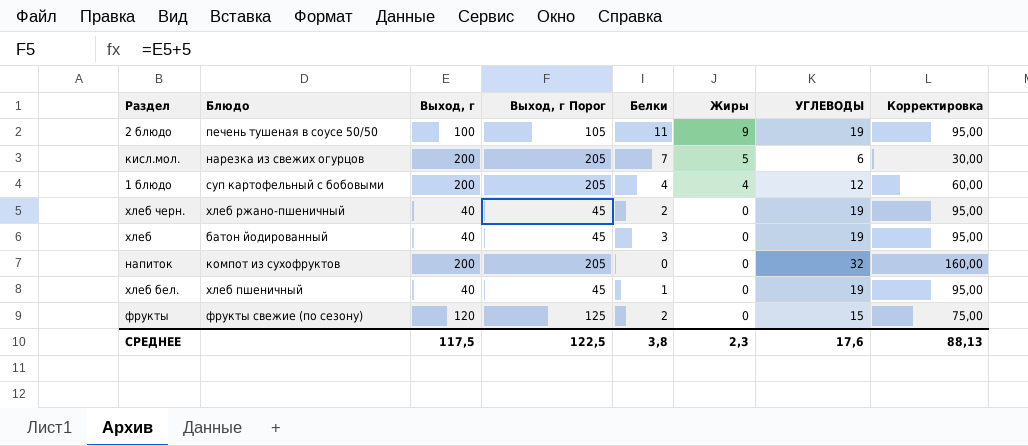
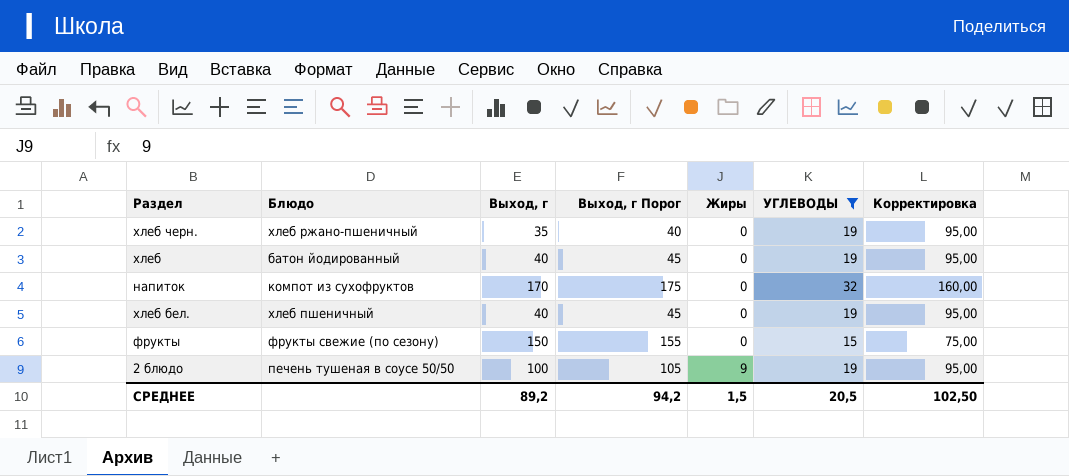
filter: none -> УГЛЕВОДЫ >= 15
row order: Жиры descending -> Жиры ascending
column Белки | position: 5 -> none
хлеб черн. | Выход, г: 40 -> 35
хлеб черн. | Выход, г Порог: 45 -> 40
напиток | Выход, г: 200 -> 170
напиток | Выход, г Порог: 205 -> 175
фрукты | Выход, г: 120 -> 150
фрукты | Выход, г Порог: 125 -> 155
СРЕДНЕЕ | Выход, г: 117,5 -> 89,2
СРЕДНЕЕ | Выход, г Порог: 122,5 -> 94,2
СРЕДНЕЕ | Жиры: 2,3 -> 1,5
СРЕДНЕЕ | УГЛЕВОДЫ: 17,6 -> 20,5
СРЕДНЕЕ | Корректировка: 88,13 -> 102,50

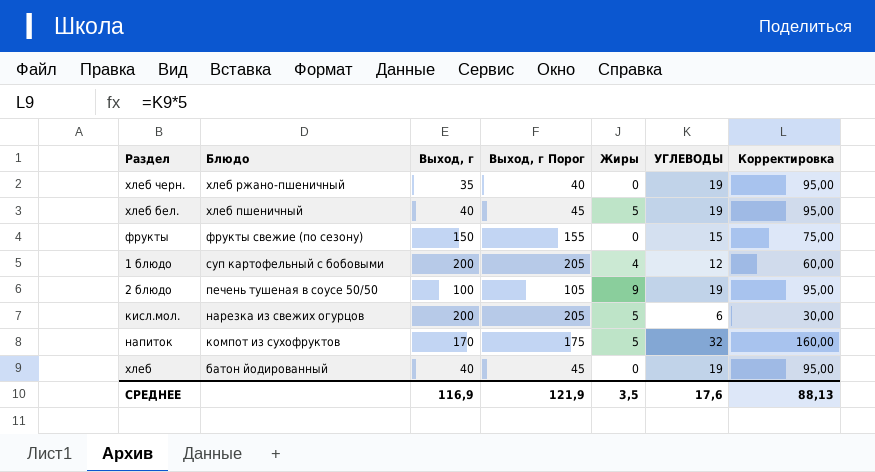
filter: УГЛЕВОДЫ >= 15 -> none
row order: Жиры ascending -> Блюдо descending
хлеб бел. | Жиры: 0 -> 5
напиток | Жиры: 0 -> 5
СРЕДНЕЕ | Выход, г: 89,2 -> 116,9
СРЕДНЕЕ | Выход, г Порог: 94,2 -> 121,9
СРЕДНЕЕ | Жиры: 1,5 -> 3,5
СРЕДНЕЕ | УГЛЕВОДЫ: 20,5 -> 17,6
СРЕДНЕЕ | Корректировка: 102,50 -> 88,13

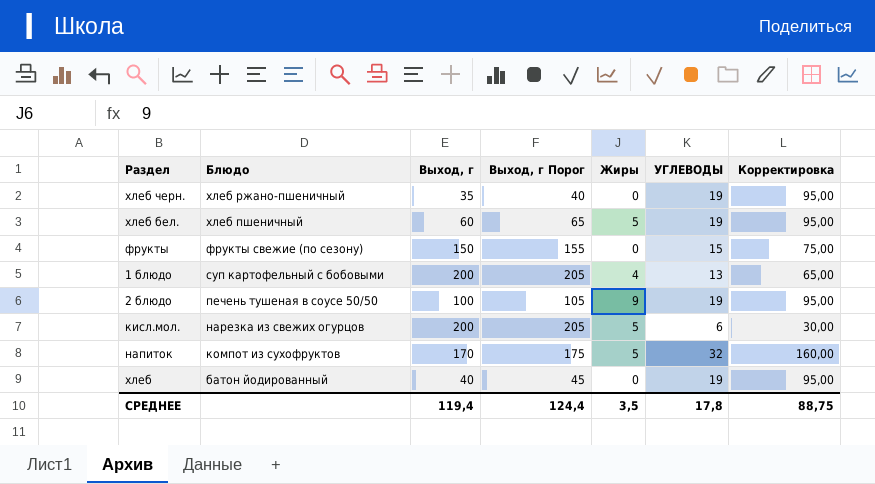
хлеб бел. | Выход, г: 40 -> 60
хлеб бел. | Выход, г Порог: 45 -> 65
1 блюдо | УГЛЕВОДЫ: 12 -> 13
1 блюдо | Корректировка: 60,00 -> 65,00
СРЕДНЕЕ | Выход, г: 116,9 -> 119,4
СРЕДНЕЕ | Выход, г Порог: 121,9 -> 124,4
СРЕДНЕЕ | УГЛЕВОДЫ: 17,6 -> 17,8
СРЕДНЕЕ | Корректировка: 88,13 -> 88,75

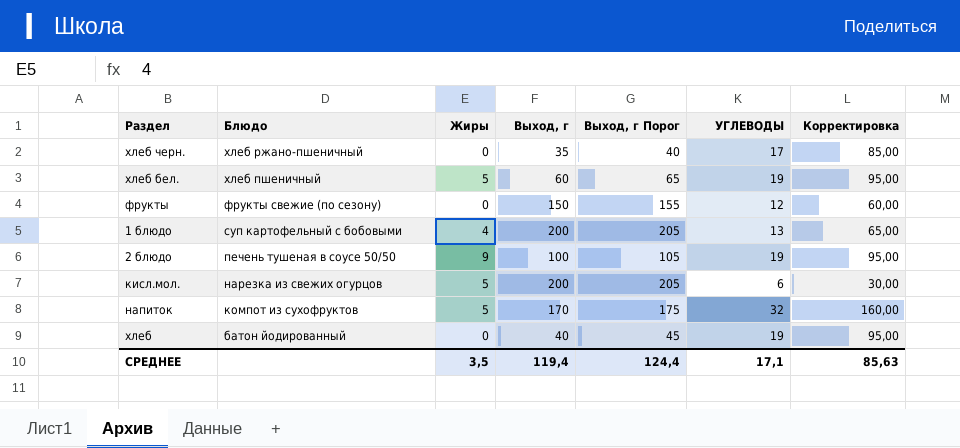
column Жиры | position: 5 -> 3
хлеб черн. | УГЛЕВОДЫ: 19 -> 17
хлеб черн. | Корректировка: 95,00 -> 85,00
фрукты | УГЛЕВОДЫ: 15 -> 12
фрукты | Корректировка: 75,00 -> 60,00
СРЕДНЕЕ | УГЛЕВОДЫ: 17,8 -> 17,1
СРЕДНЕЕ | Корректировка: 88,75 -> 85,63

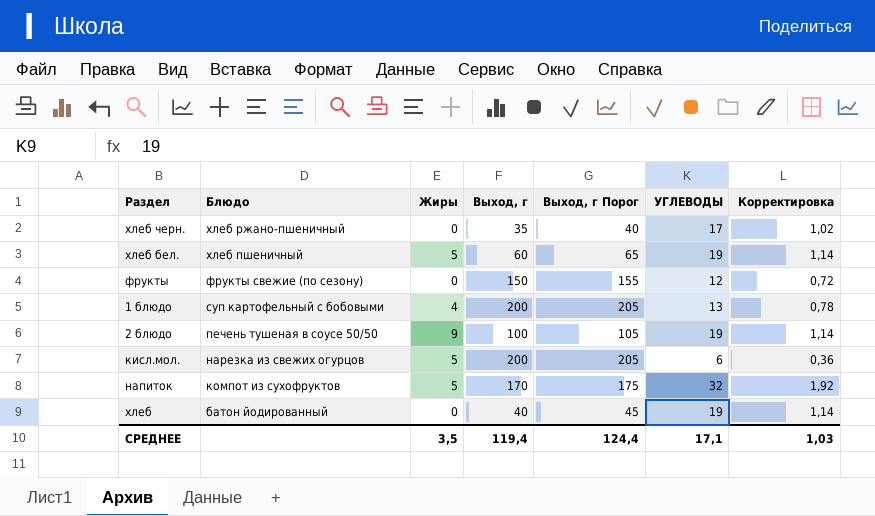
column Корректировка | formula: [УГЛЕВОДЫ] * 5 -> [УГЛЕВОДЫ] * 0,06
СРЕДНЕЕ | Корректировка: 85,63 -> 1,03

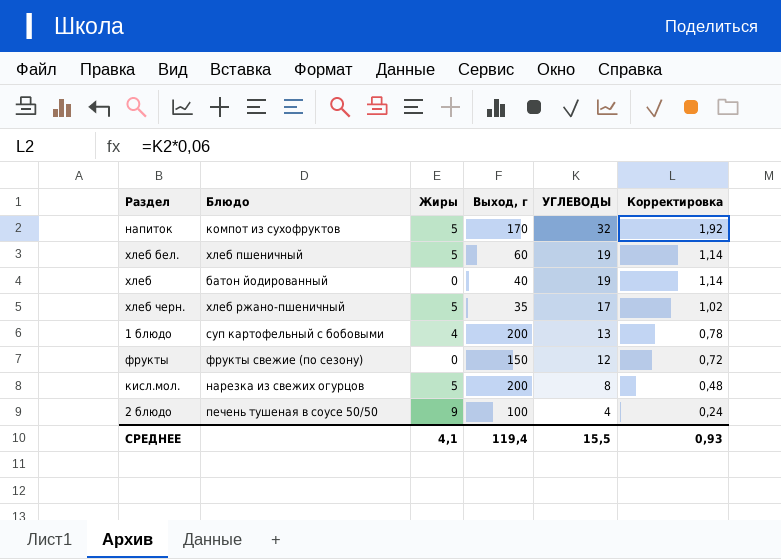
row order: Блюдо descending -> УГЛЕВОДЫ descending
column Выход, г Порог | formula: [Выход, г] + 5 -> none
хлеб черн. | Жиры: 0 -> 5
кисл.мол. | УГЛЕВОДЫ: 6 -> 8
кисл.мол. | Корректировка: 0,36 -> 0,48
2 блюдо | УГЛЕВОДЫ: 19 -> 4
2 блюдо | Корректировка: 1,14 -> 0,24
СРЕДНЕЕ | Жиры: 3,5 -> 4,1
СРЕДНЕЕ | УГЛЕВОДЫ: 17,1 -> 15,5
СРЕДНЕЕ | Корректировка: 1,03 -> 0,93

